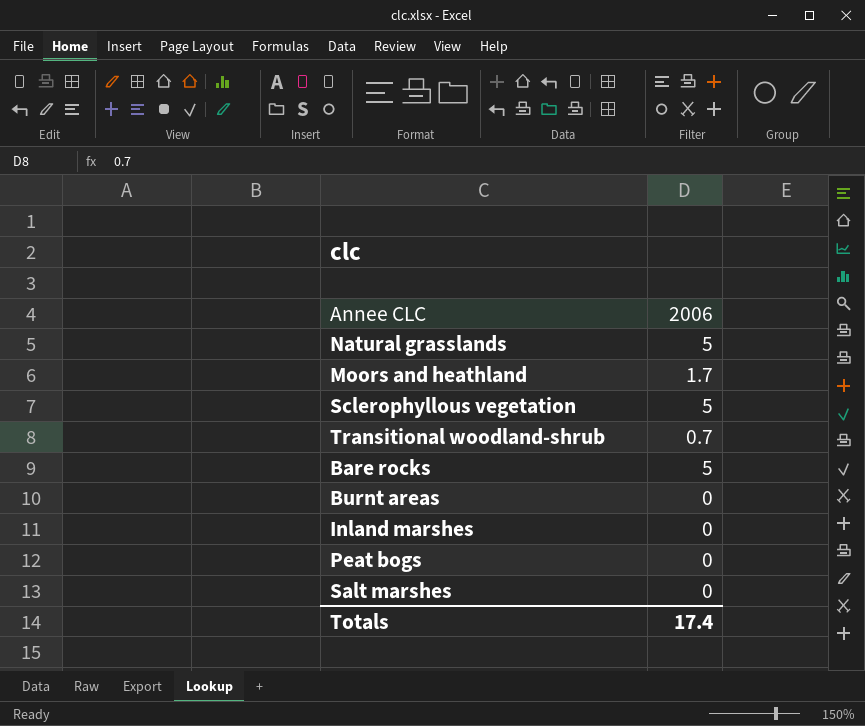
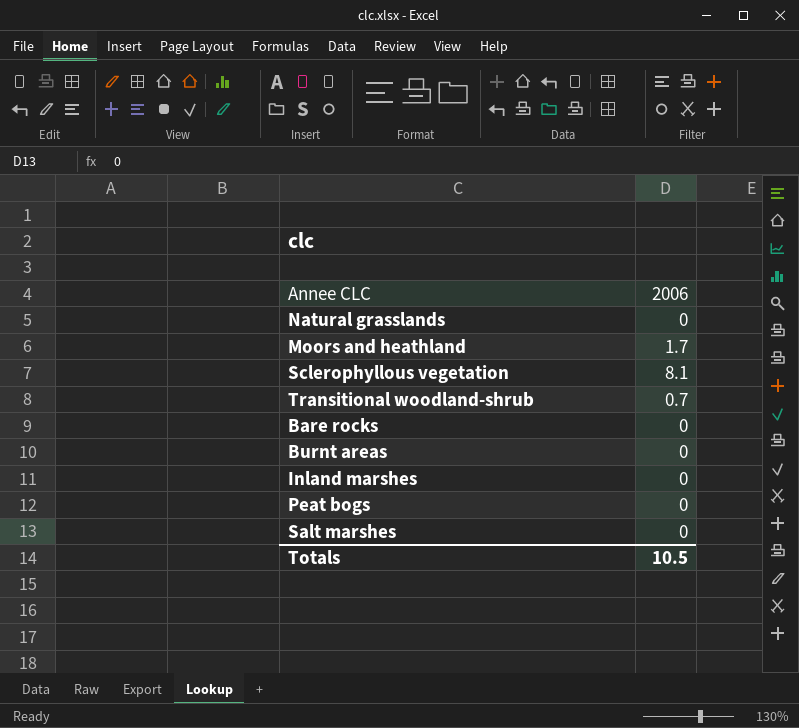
Natural grasslands | 2006: 5 -> 0
Sclerophyllous vegetation | 2006: 5 -> 8.1
Bare rocks | 2006: 5 -> 0
Totals | 2006: 17.4 -> 10.5

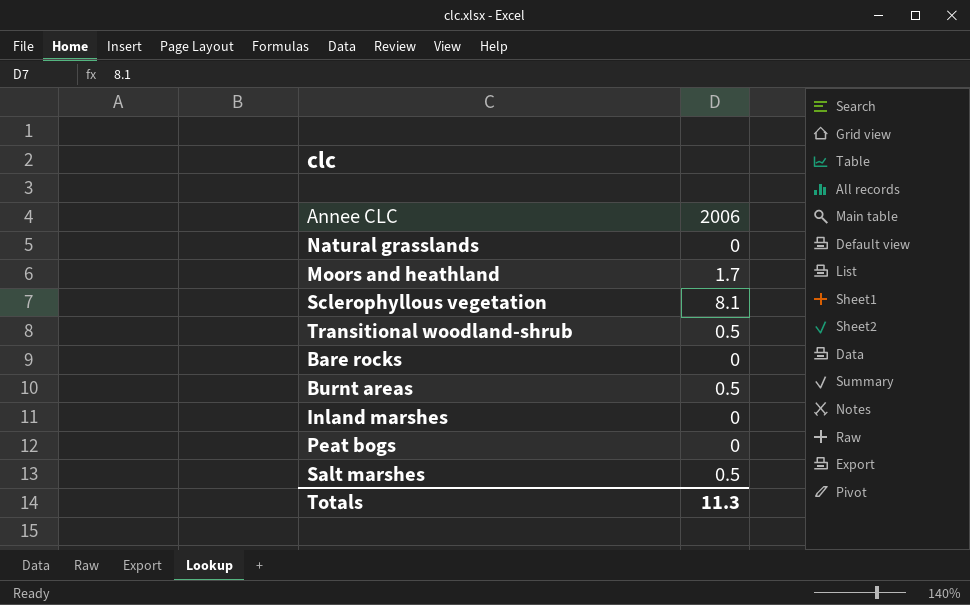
Transitional woodland-shrub | 2006: 0.7 -> 0.5
Burnt areas | 2006: 0 -> 0.5
Salt marshes | 2006: 0 -> 0.5
Totals | 2006: 10.5 -> 11.3

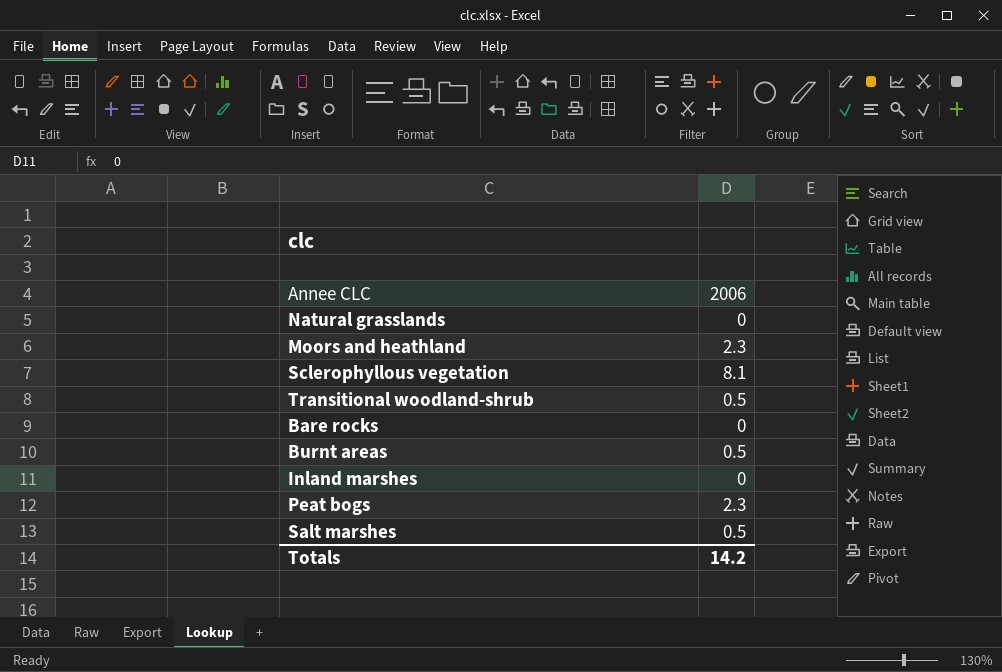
Moors and heathland | 2006: 1.7 -> 2.3
Peat bogs | 2006: 0 -> 2.3
Totals | 2006: 11.3 -> 14.2

